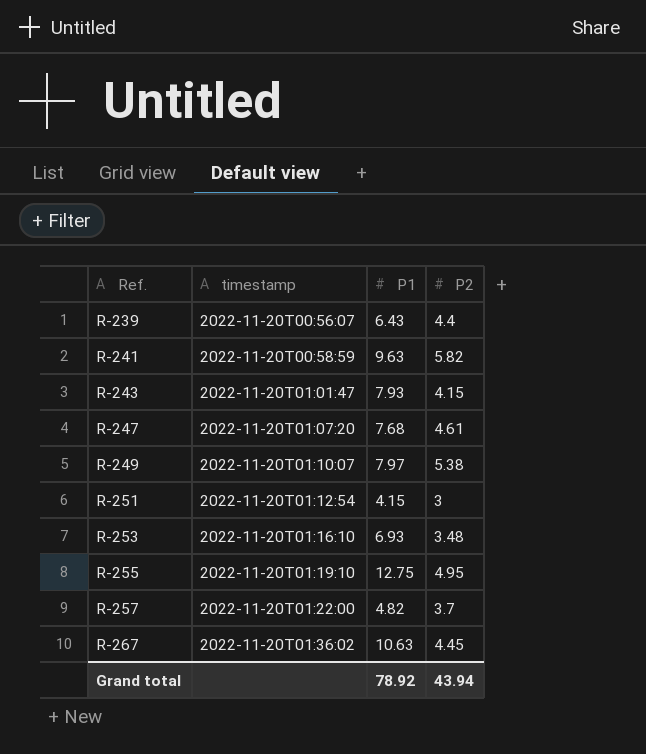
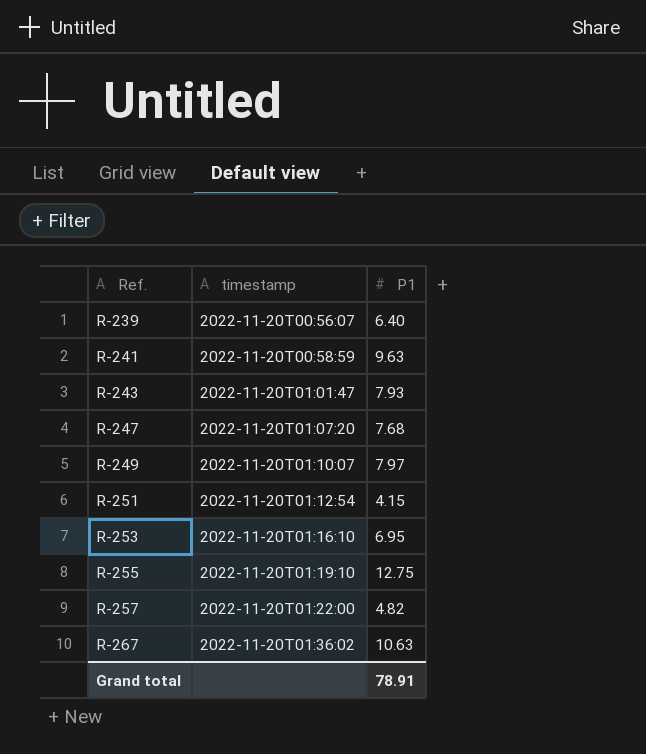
column P2 | position: 4 -> none
R-239 | P1: 6.43 -> 6.40
R-253 | P1: 6.93 -> 6.95
Grand total | P1: 78.92 -> 78.91

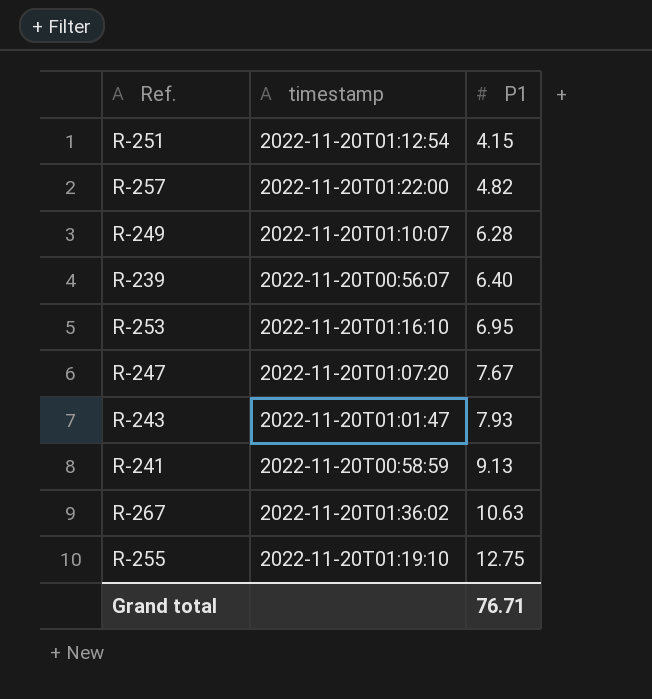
row order: Ref. ascending -> P1 ascending
R-249 | P1: 7.97 -> 6.28
R-247 | P1: 7.68 -> 7.67
R-241 | P1: 9.63 -> 9.13
Grand total | P1: 78.91 -> 76.71

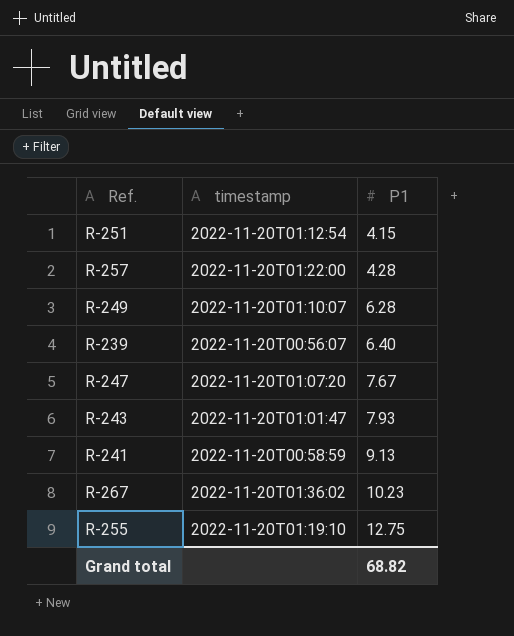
row R-253: 2022-11-20T01:16:10 | 6.95 -> none
R-257 | P1: 4.82 -> 4.28
R-267 | P1: 10.63 -> 10.23
Grand total | P1: 76.71 -> 68.82

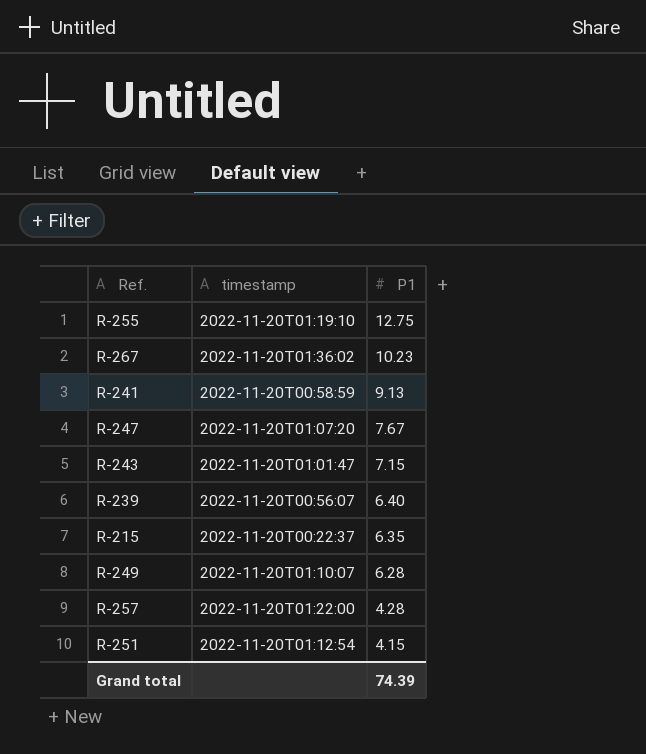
row order: P1 ascending -> P1 descending
R-243 | P1: 7.93 -> 7.15
row R-215: none -> 2022-11-20T00:22:37 | 6.35
Grand total | P1: 68.82 -> 74.39

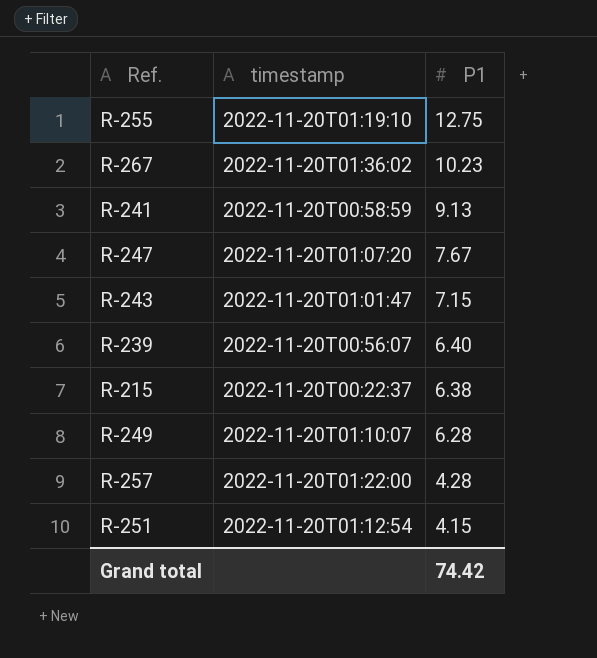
R-215 | P1: 6.35 -> 6.38
Grand total | P1: 74.39 -> 74.42

